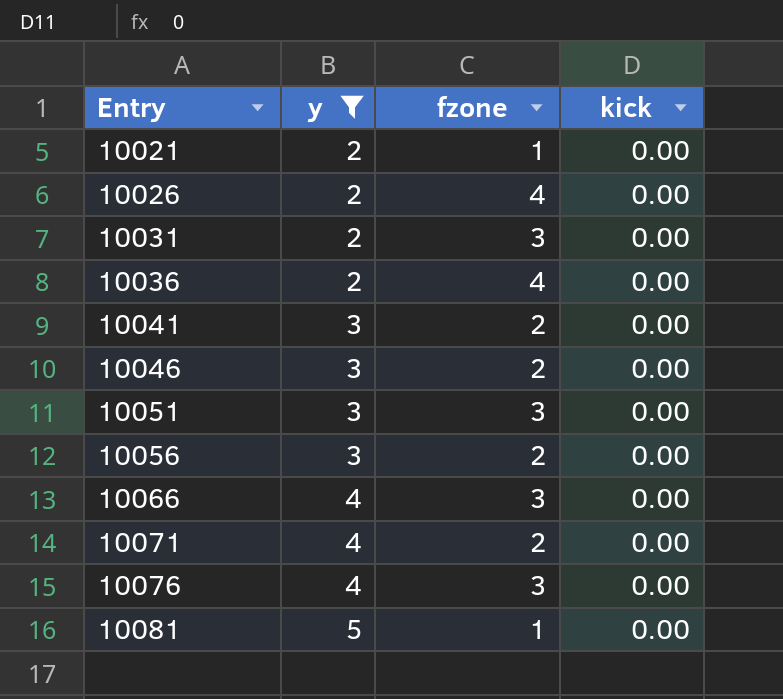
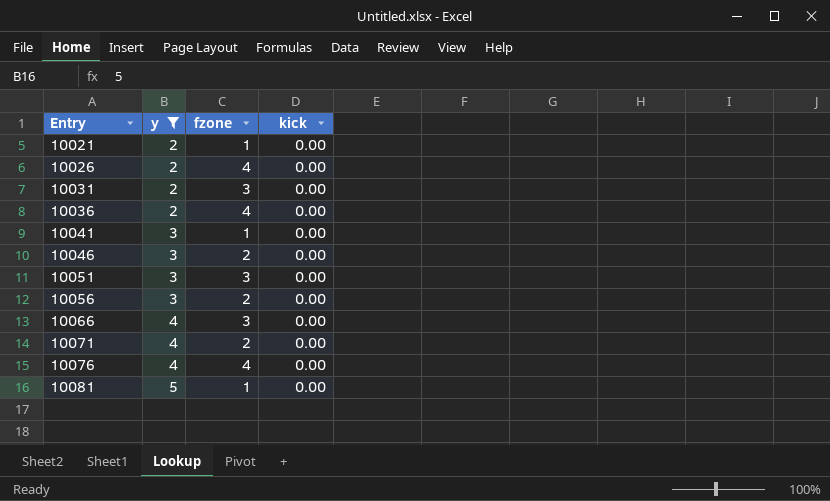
10041 | fzone: 2 -> 1
10076 | fzone: 3 -> 4

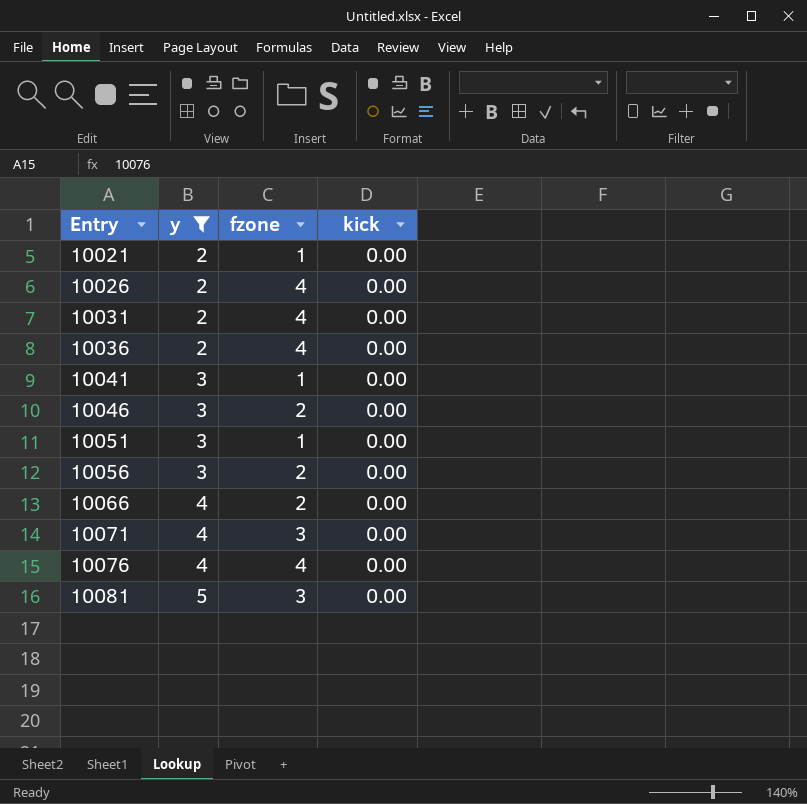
10031 | fzone: 3 -> 4
10051 | fzone: 3 -> 1
10066 | fzone: 3 -> 2
10071 | fzone: 2 -> 3
10081 | fzone: 1 -> 3

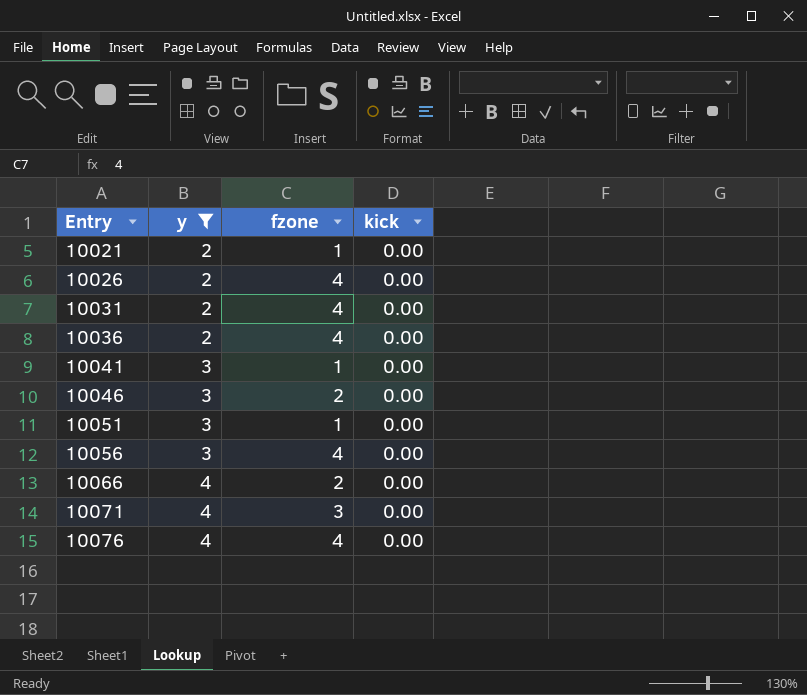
row 10081: 5 | 3 | 0.00 -> none
10056 | fzone: 2 -> 4

